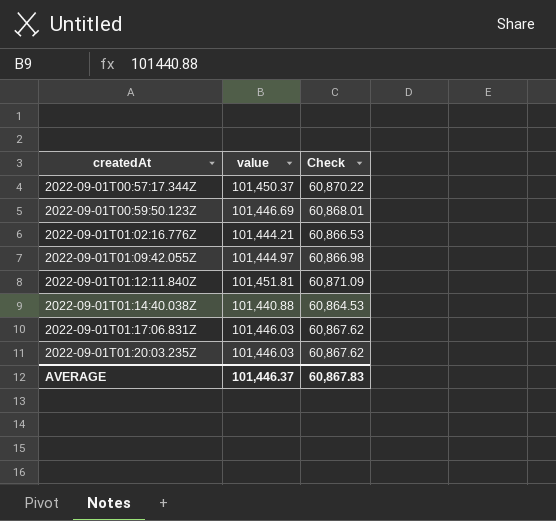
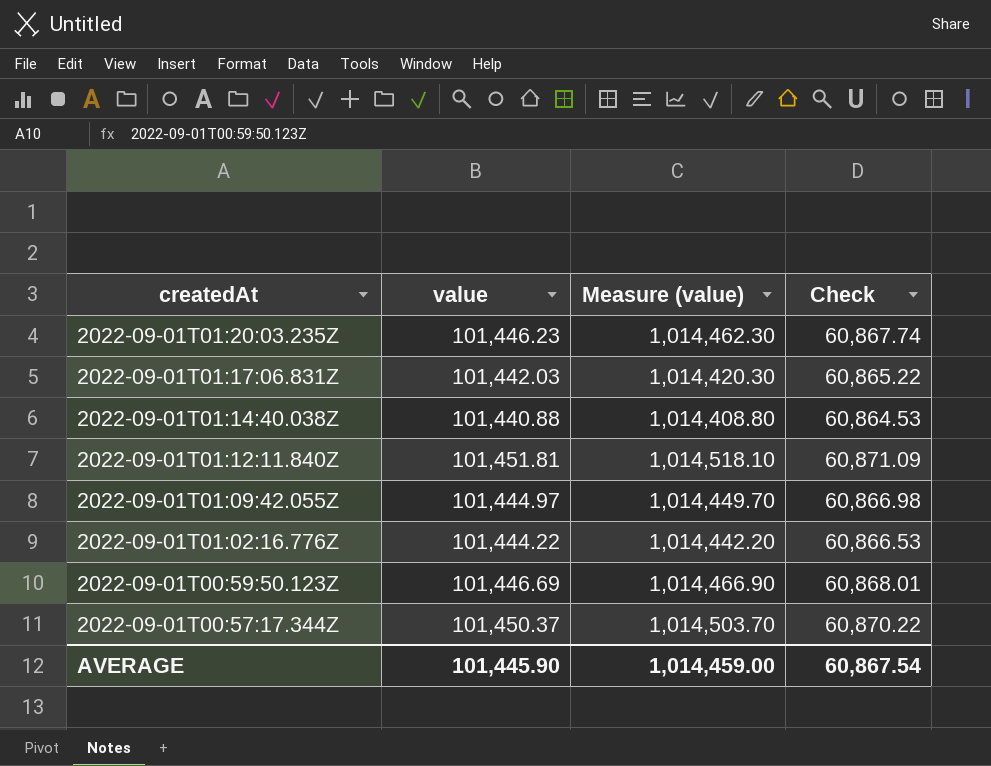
row order: createdAt ascending -> createdAt descending
column Measure (value) | formula: none -> [value] * 10
2022-09-01T01:20:03.235Z | value: 101,446.03 -> 101,446.23
2022-09-01T01:20:03.235Z | Check: 60,867.62 -> 60,867.74
2022-09-01T01:17:06.831Z | value: 101,446.03 -> 101,442.03
2022-09-01T01:17:06.831Z | Check: 60,867.62 -> 60,865.22
2022-09-01T01:02:16.776Z | value: 101,444.21 -> 101,444.22
AVERAGE | value: 101,446.37 -> 101,445.90
AVERAGE | Check: 60,867.83 -> 60,867.54

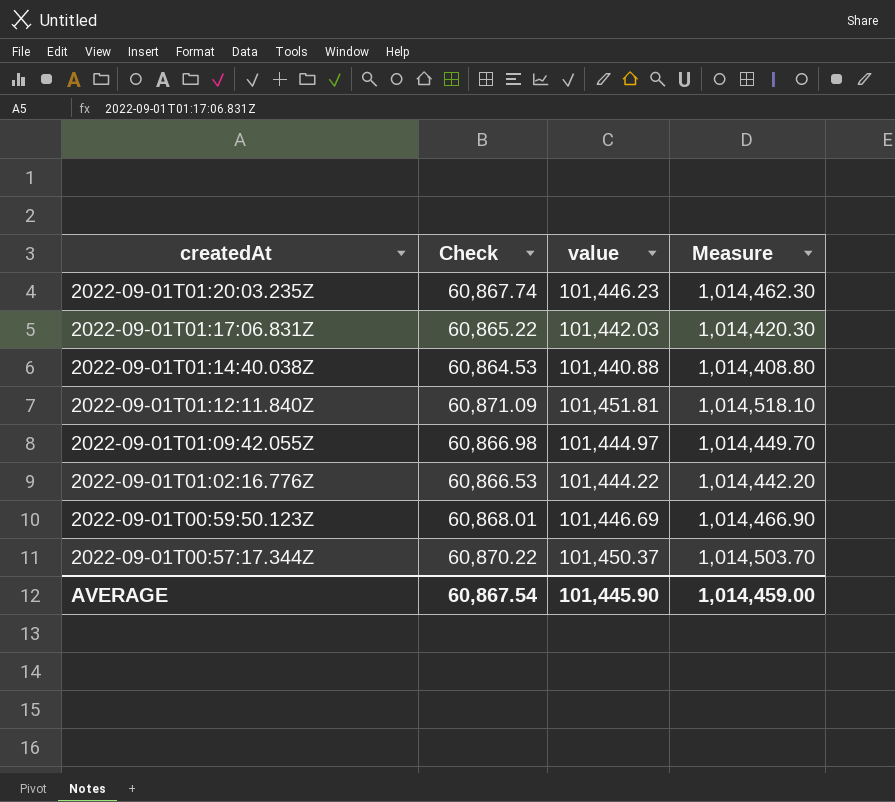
column Check | position: 4 -> 2
column name: Measure (value) -> Measure

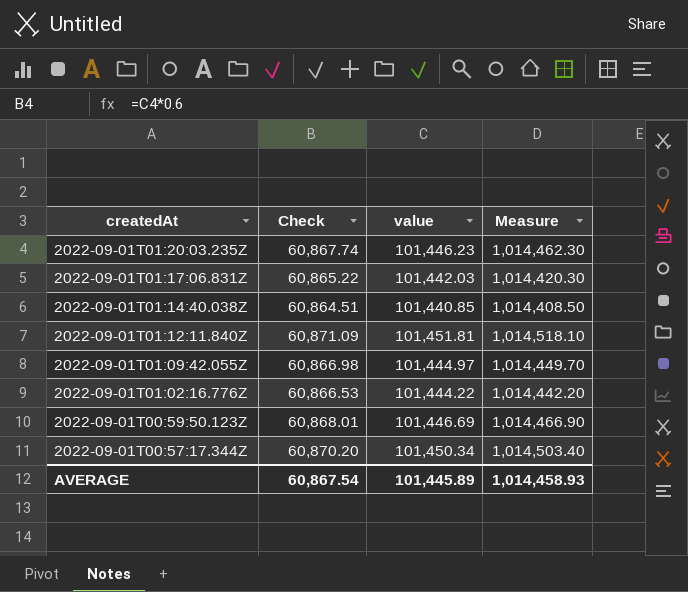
2022-09-01T01:14:40.038Z | Check: 60,864.53 -> 60,864.51
2022-09-01T01:14:40.038Z | value: 101,440.88 -> 101,440.85
2022-09-01T01:14:40.038Z | Measure: 1,014,408.80 -> 1,014,408.50
2022-09-01T00:57:17.344Z | Check: 60,870.22 -> 60,870.20
2022-09-01T00:57:17.344Z | value: 101,450.37 -> 101,450.34
2022-09-01T00:57:17.344Z | Measure: 1,014,503.70 -> 1,014,503.40
AVERAGE | value: 101,445.90 -> 101,445.89
AVERAGE | Measure: 1,014,459.00 -> 1,014,458.93

